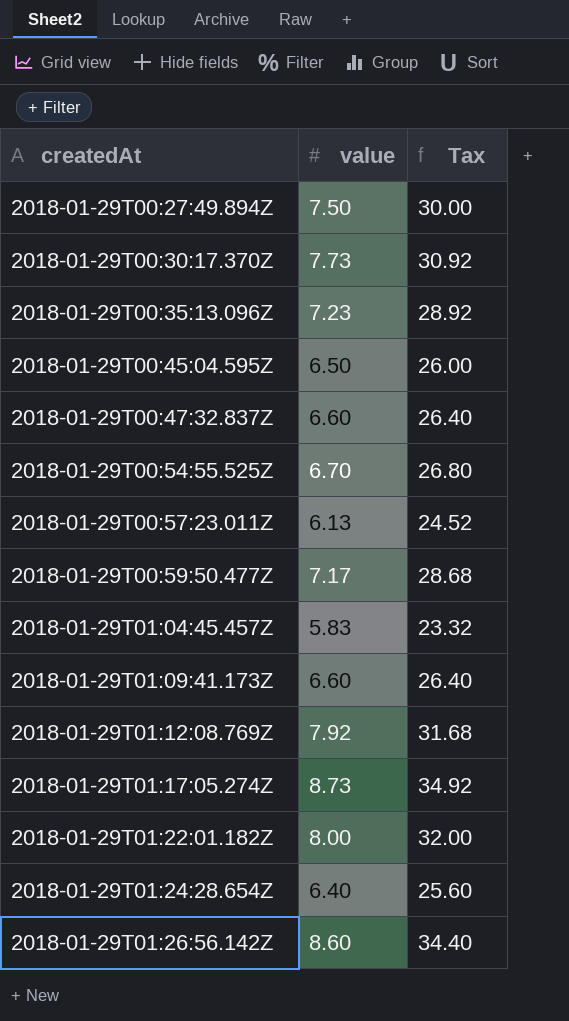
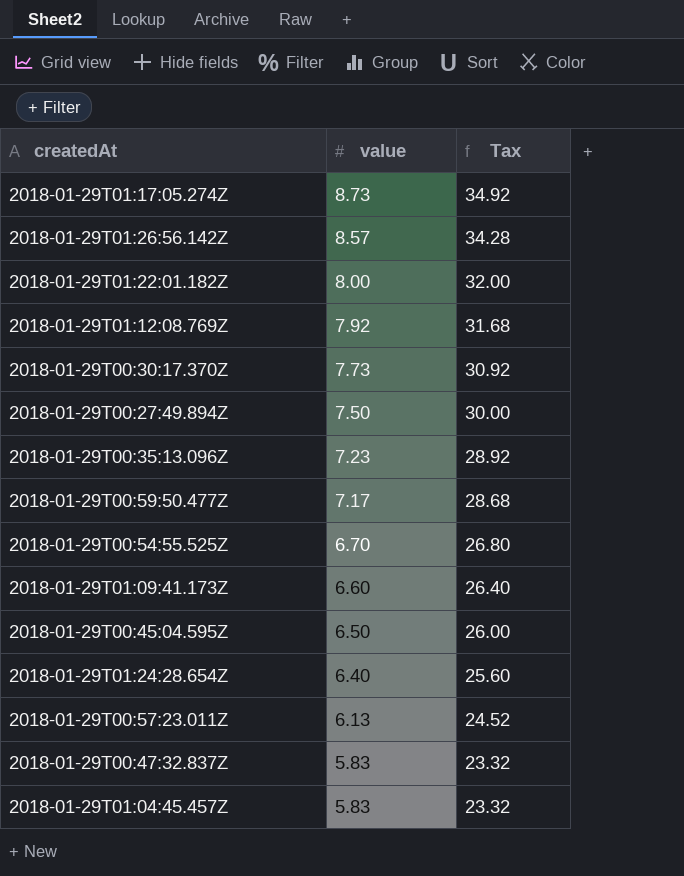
row order: createdAt ascending -> value descending
2018-01-29T01:26:56.142Z | value: 8.60 -> 8.57
2018-01-29T01:26:56.142Z | Tax: 34.40 -> 34.28
2018-01-29T00:47:32.837Z | value: 6.60 -> 5.83
2018-01-29T00:47:32.837Z | Tax: 26.40 -> 23.32

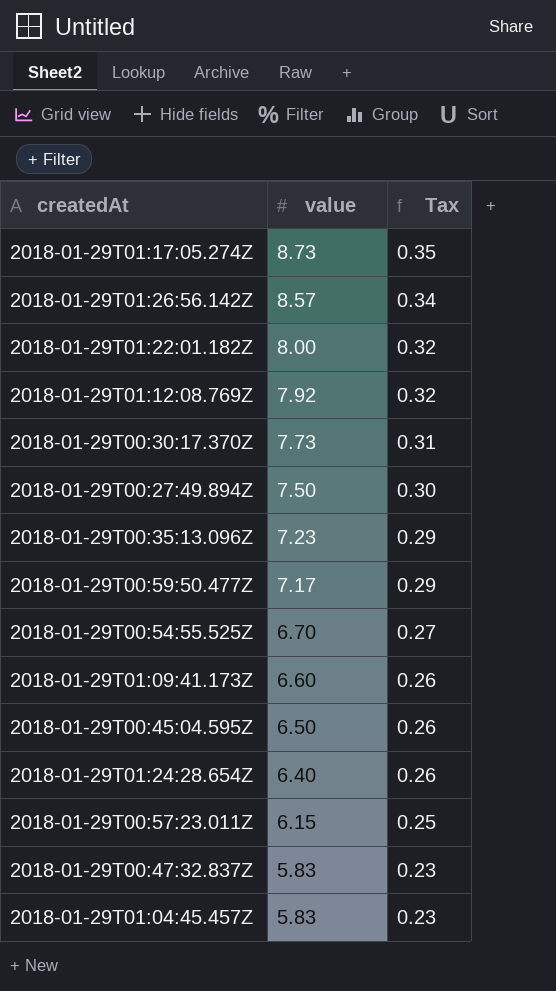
column Tax | formula: [value] * 4 -> [value] * 0.04
2018-01-29T00:57:23.011Z | value: 6.13 -> 6.15

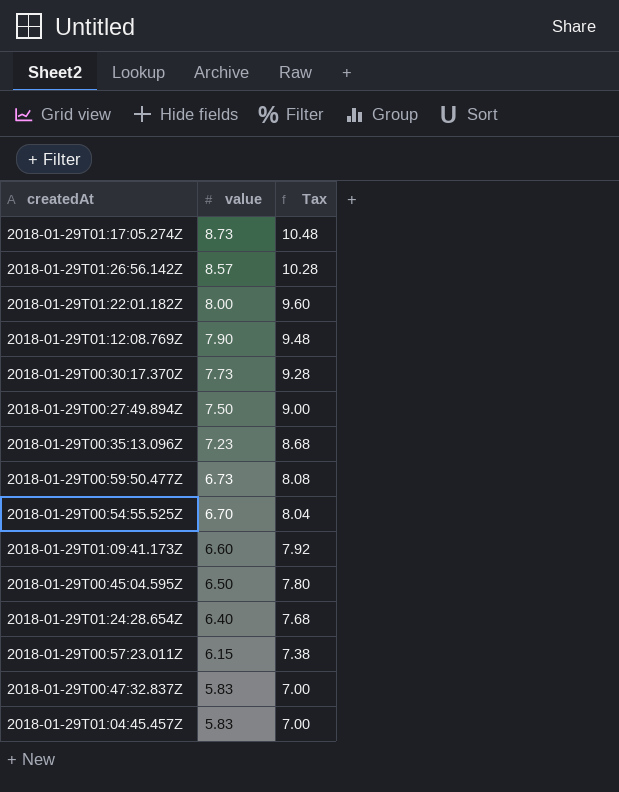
column Tax | formula: [value] * 0.04 -> [value] * 1.2
2018-01-29T01:12:08.769Z | value: 7.92 -> 7.90
2018-01-29T00:59:50.477Z | value: 7.17 -> 6.73

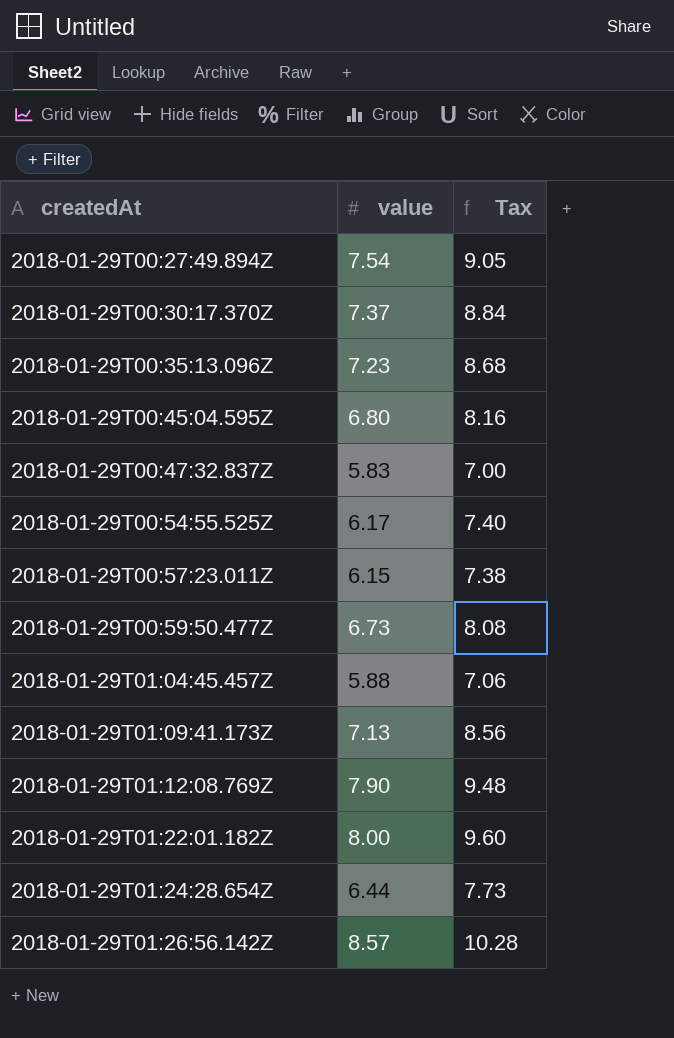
row order: value descending -> createdAt ascending
row 2018-01-29T01:17:05.274Z: 8.73 | 10.48 -> none
2018-01-29T00:27:49.894Z | value: 7.50 -> 7.54
2018-01-29T00:27:49.894Z | Tax: 9.00 -> 9.05
2018-01-29T00:30:17.370Z | value: 7.73 -> 7.37
2018-01-29T00:30:17.370Z | Tax: 9.28 -> 8.84
2018-01-29T00:45:04.595Z | value: 6.50 -> 6.80
2018-01-29T00:45:04.595Z | Tax: 7.80 -> 8.16
2018-01-29T00:54:55.525Z | value: 6.70 -> 6.17
2018-01-29T00:54:55.525Z | Tax: 8.04 -> 7.40
2018-01-29T01:04:45.457Z | value: 5.83 -> 5.88
2018-01-29T01:04:45.457Z | Tax: 7.00 -> 7.06
2018-01-29T01:09:41.173Z | value: 6.60 -> 7.13
2018-01-29T01:09:41.173Z | Tax: 7.92 -> 8.56
2018-01-29T01:24:28.654Z | value: 6.40 -> 6.44
2018-01-29T01:24:28.654Z | Tax: 7.68 -> 7.73

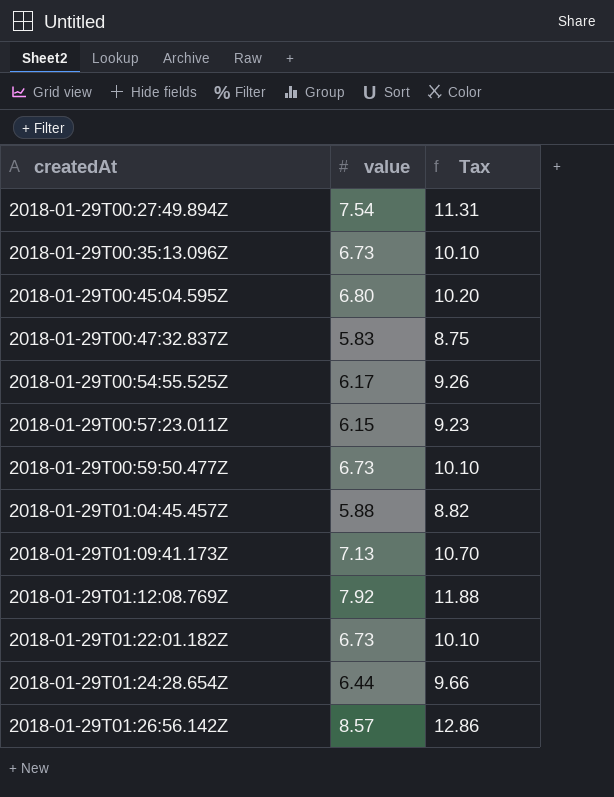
column Tax | formula: [value] * 1.2 -> [value] * 1.5
row 2018-01-29T00:30:17.370Z: 7.37 | 8.84 -> none
2018-01-29T00:35:13.096Z | value: 7.23 -> 6.73
2018-01-29T01:12:08.769Z | value: 7.90 -> 7.92
2018-01-29T01:22:01.182Z | value: 8.00 -> 6.73

